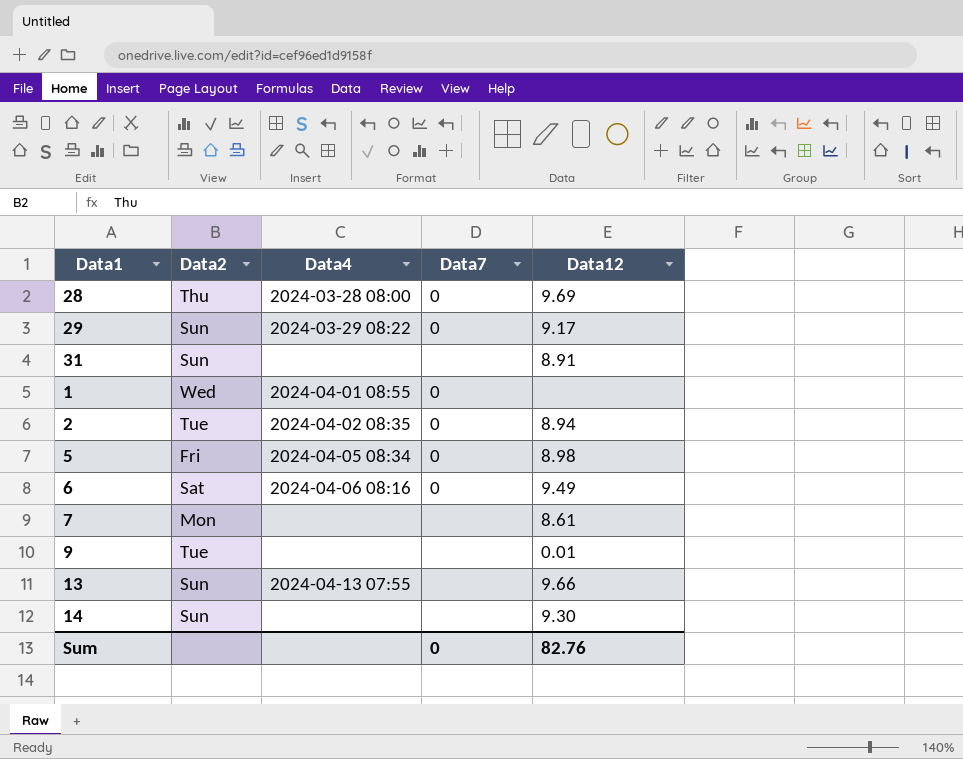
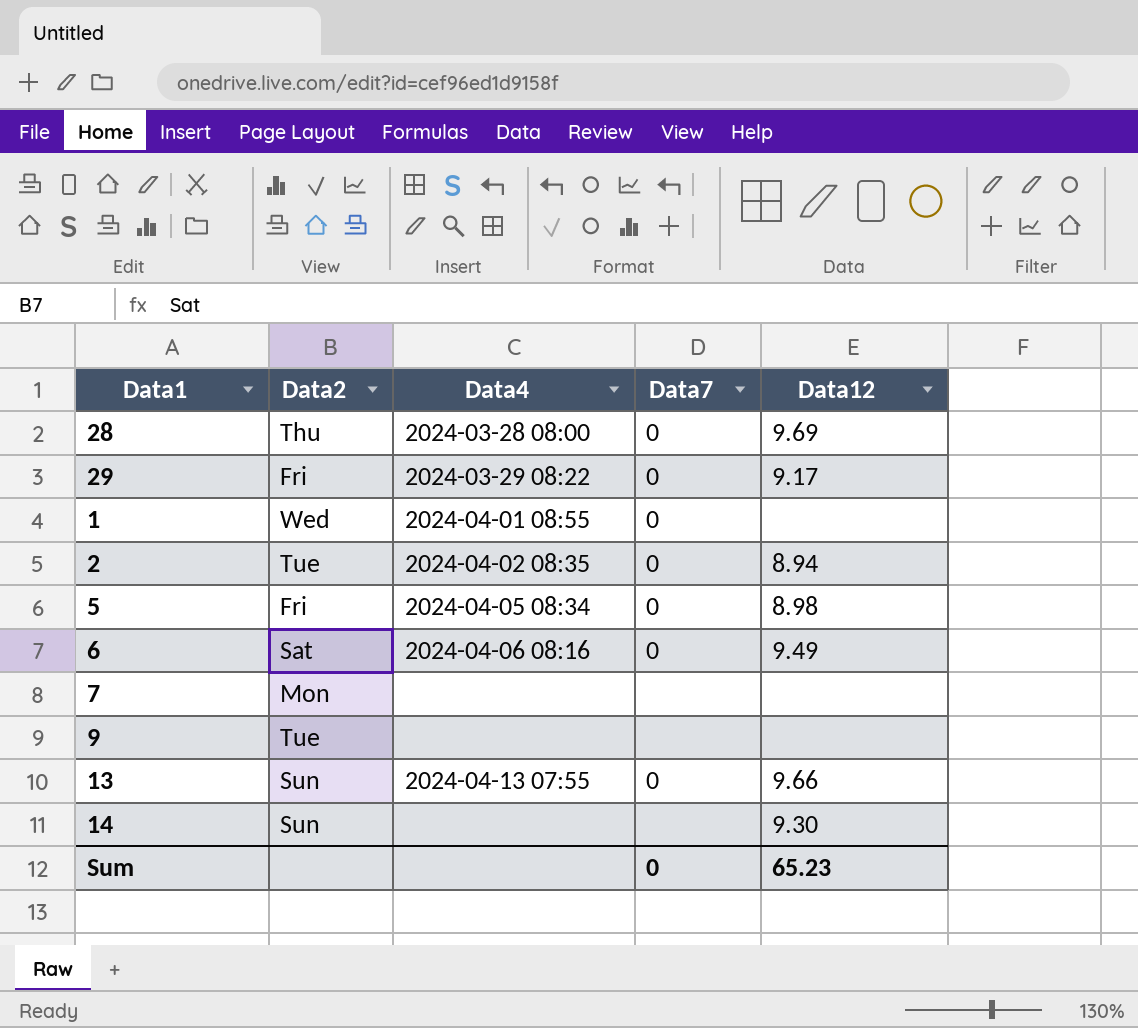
row 31: Sun | none | none | 8.91 -> none
29 | Data2: Sun -> Fri
7 | Data12: 8.61 -> none
9 | Data12: 0.01 -> none
13 | Data7: none -> 0
Sum | Data12: 82.76 -> 65.23

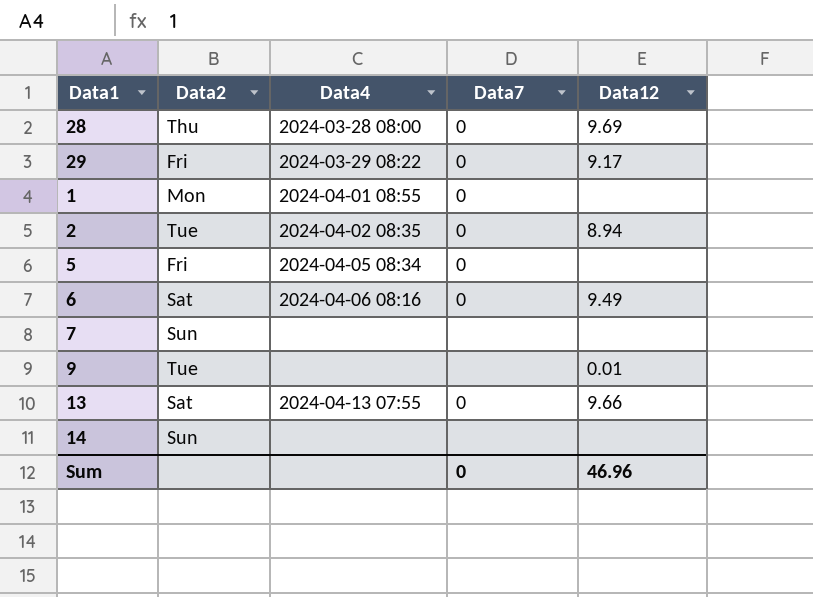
1 | Data2: Wed -> Mon
5 | Data12: 8.98 -> none
7 | Data2: Mon -> Sun
9 | Data12: none -> 0.01
13 | Data2: Sun -> Sat
14 | Data12: 9.30 -> none
Sum | Data12: 65.23 -> 46.96

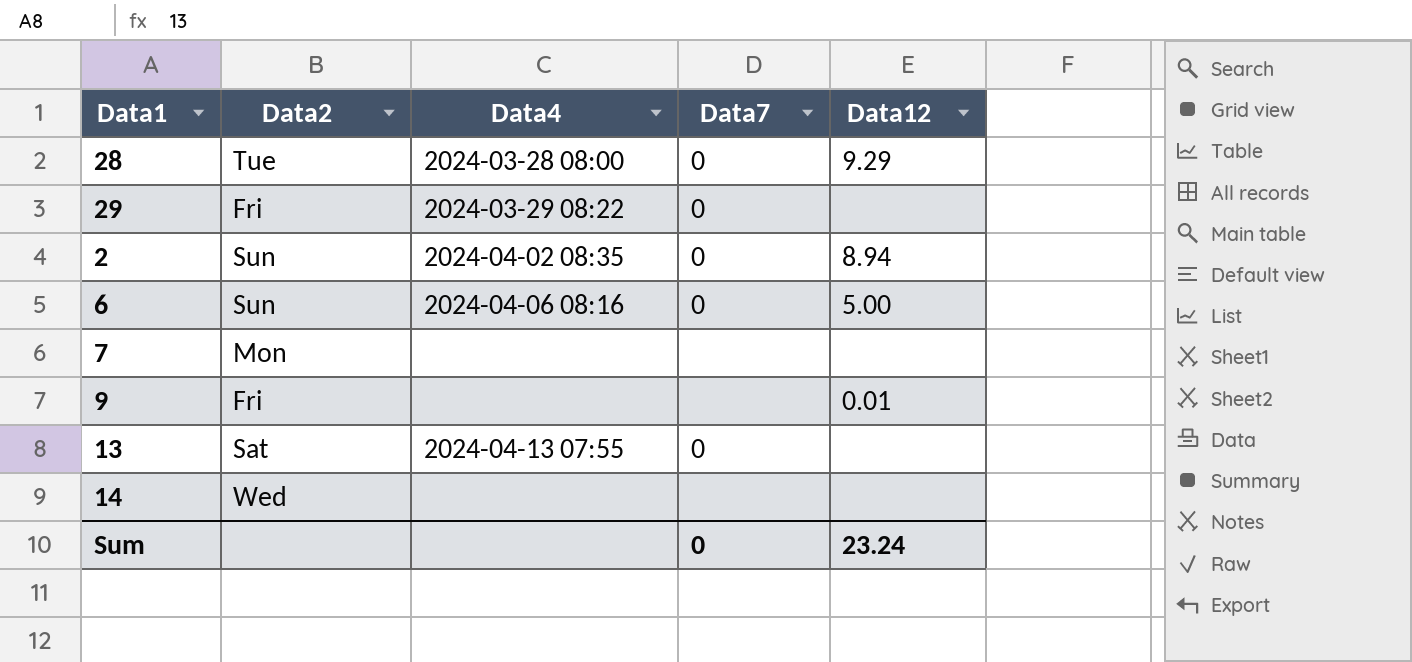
row 1: Mon | 2024-04-01 08:55 | 0 | none -> none
row 5: Fri | 2024-04-05 08:34 | 0 | none -> none
28 | Data2: Thu -> Tue
28 | Data12: 9.69 -> 9.29
29 | Data12: 9.17 -> none
2 | Data2: Tue -> Sun
6 | Data2: Sat -> Sun
6 | Data12: 9.49 -> 5.00
7 | Data2: Sun -> Mon
9 | Data2: Tue -> Fri
13 | Data12: 9.66 -> none
14 | Data2: Sun -> Wed
Sum | Data12: 46.96 -> 23.24

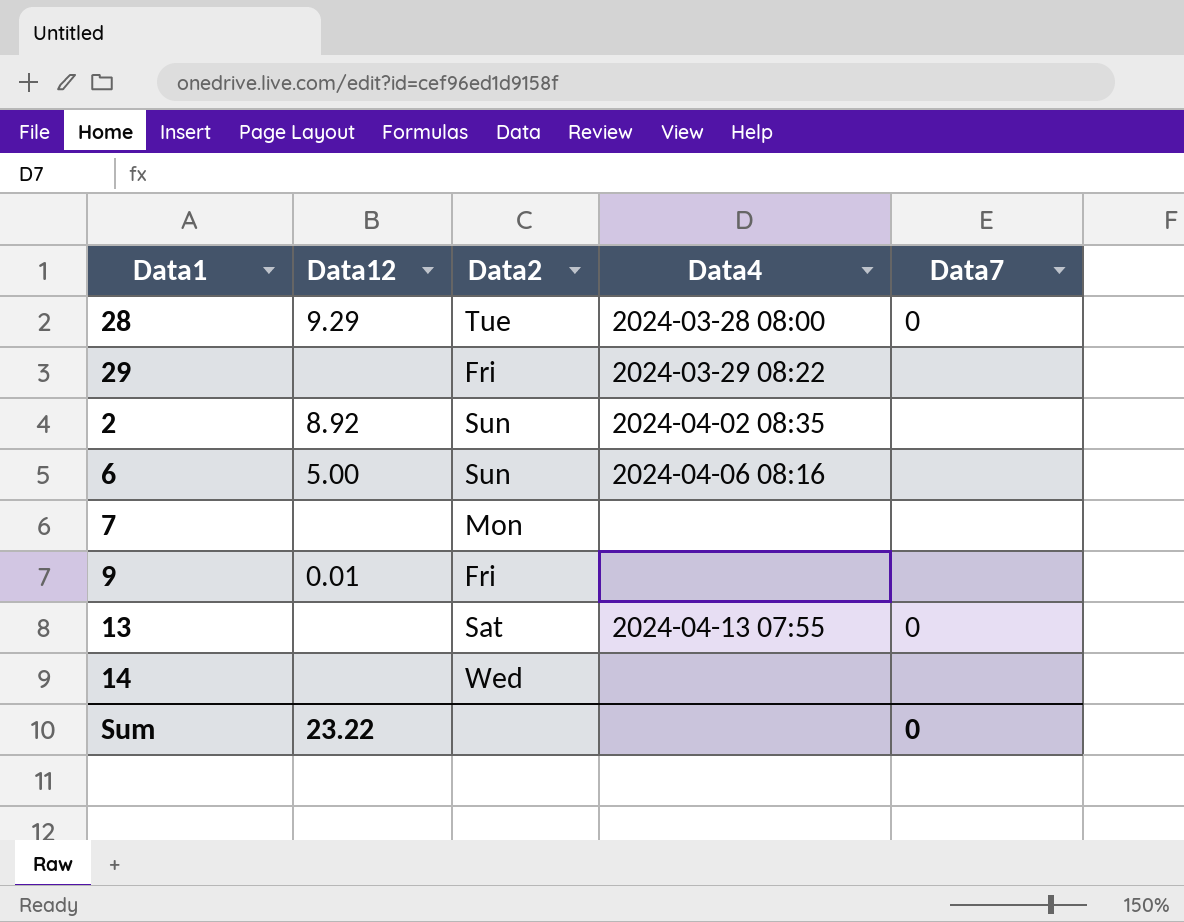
column Data12 | position: 5 -> 2
29 | Data7: 0 -> none
2 | Data12: 8.94 -> 8.92
2 | Data7: 0 -> none
6 | Data7: 0 -> none
Sum | Data12: 23.24 -> 23.22

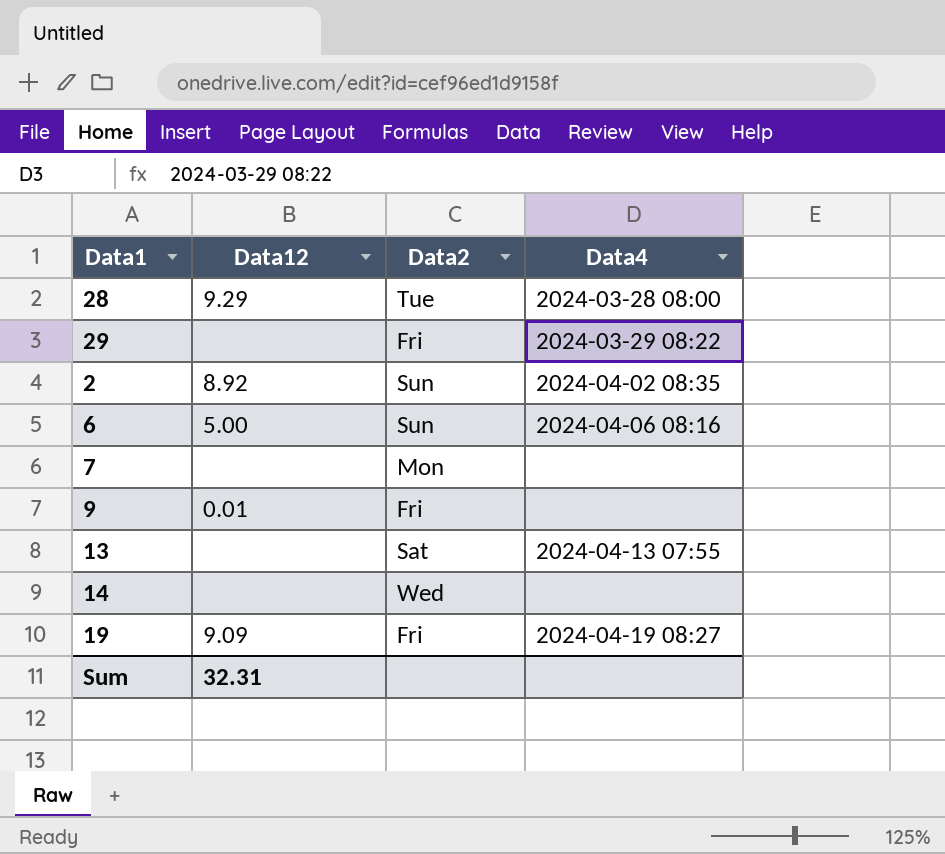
column Data7 | position: 5 -> none
row 19: none -> 9.09 | Fri | 2024-04-19 08:27
Sum | Data12: 23.22 -> 32.31

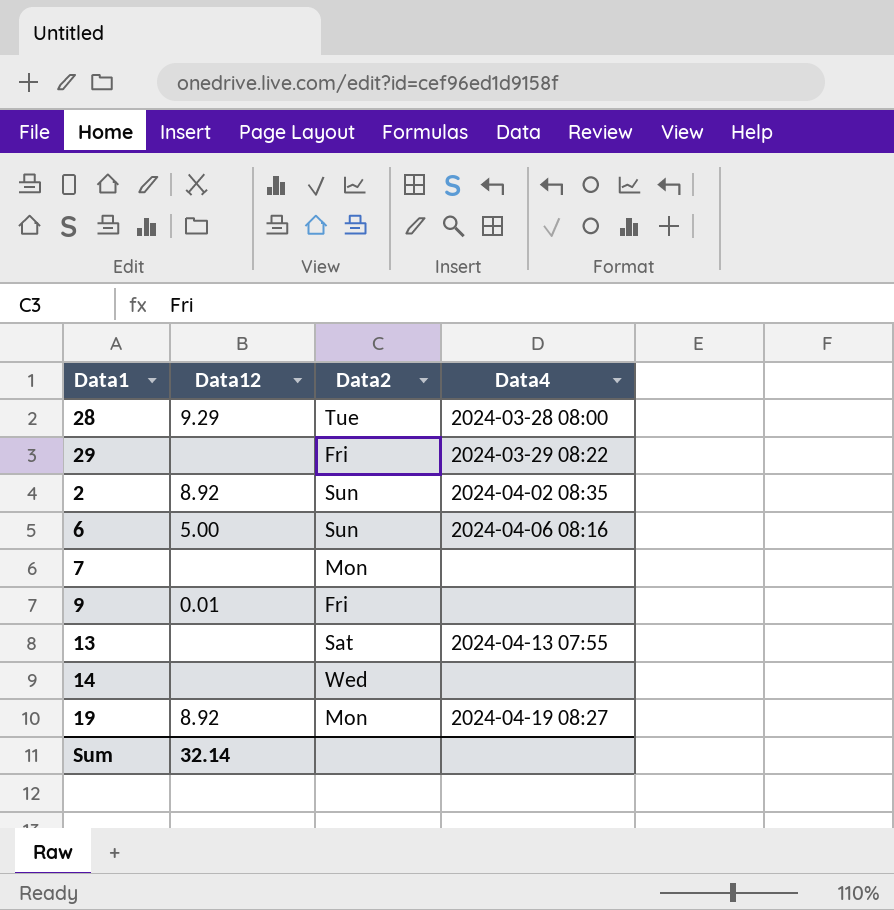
19 | Data12: 9.09 -> 8.92
19 | Data2: Fri -> Mon
Sum | Data12: 32.31 -> 32.14

